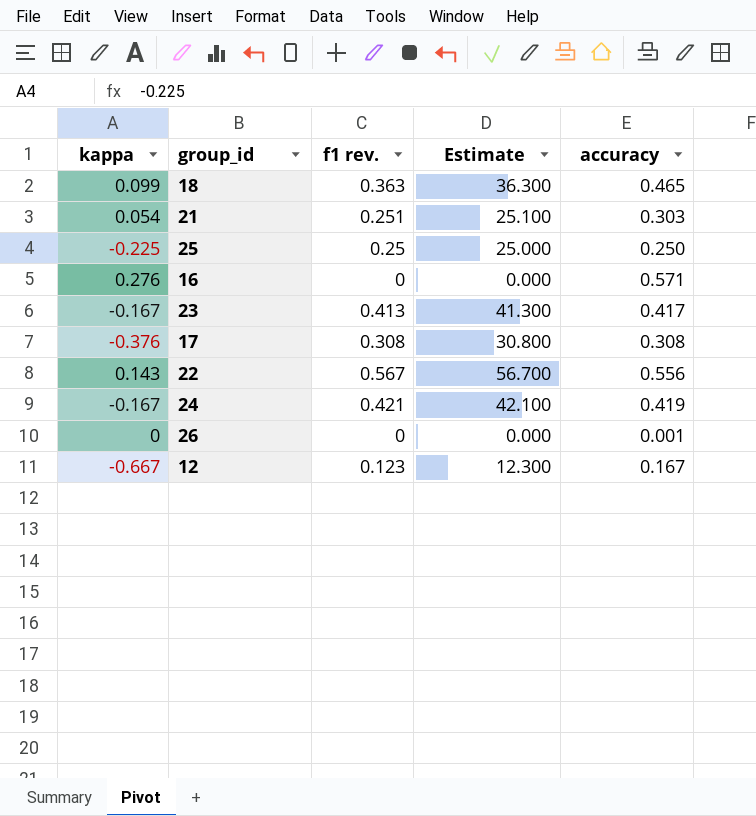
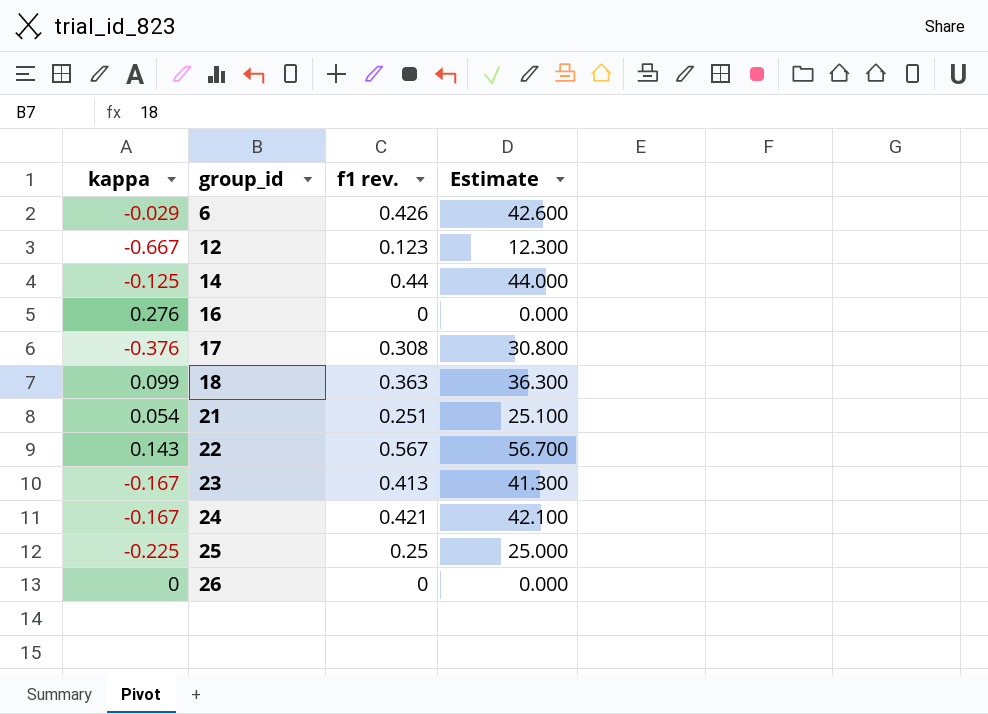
row order: none -> group_id ascending
column accuracy | position: 5 -> none
row 6: none -> -0.029 | 0.426 | 42.600
row 14: none -> -0.125 | 0.44 | 44.000

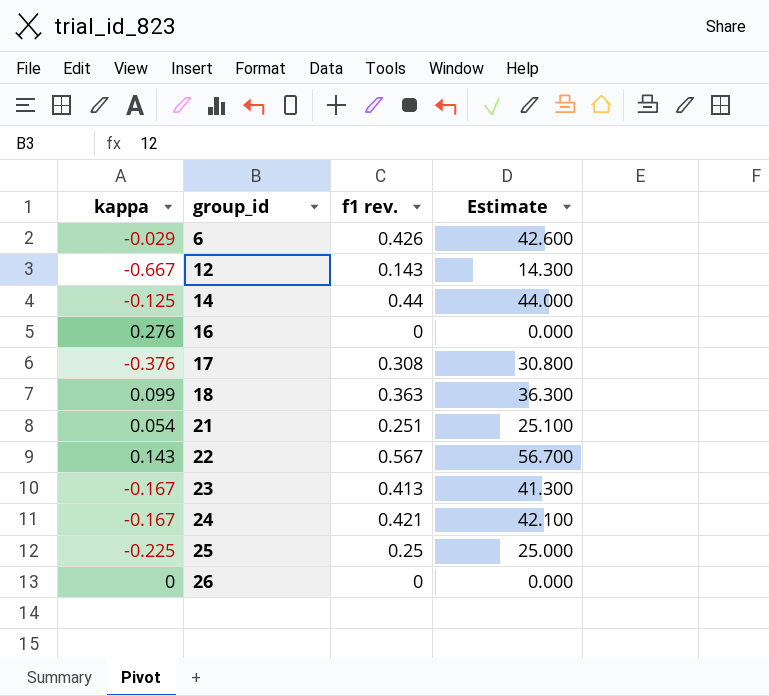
12 | f1 rev.: 0.123 -> 0.143
12 | Estimate: 12.300 -> 14.300

